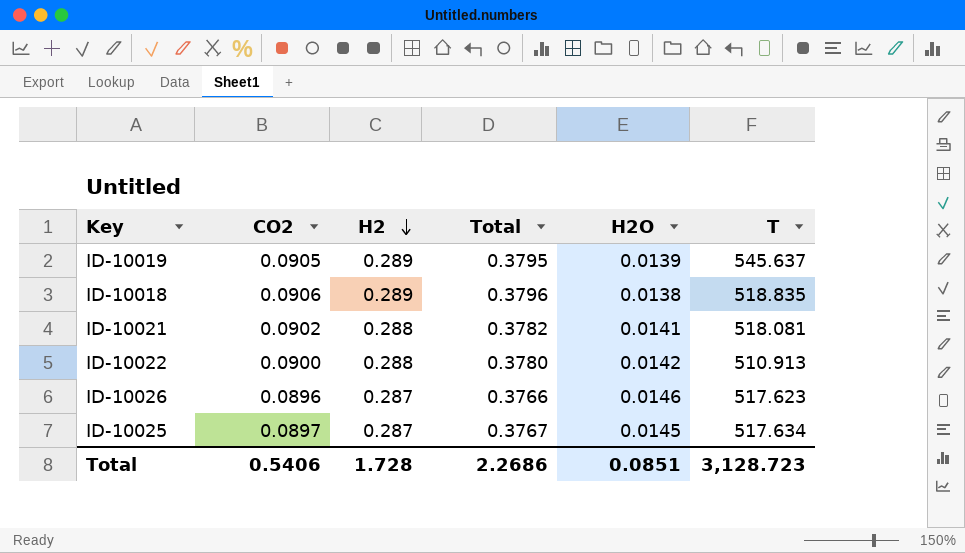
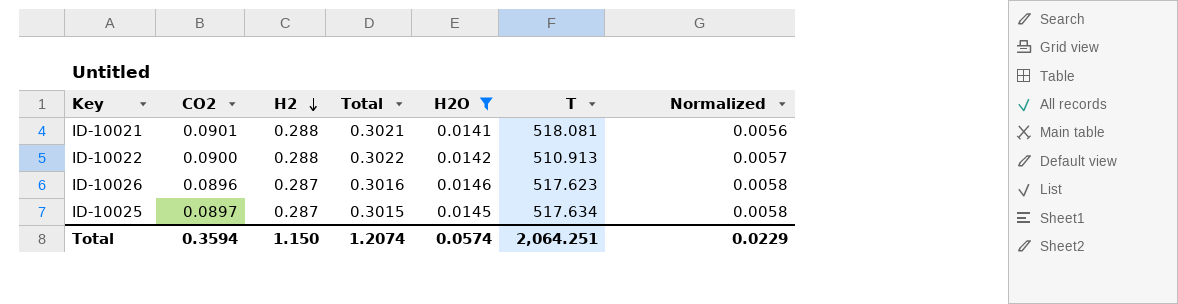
filter: none -> H2O >= 0.0141
column Total | formula: [CO2] + [H2] -> [H2] + [H2O]
column Normalized | formula: none -> [H2O] * 0.4
ID-10021 | CO2: 0.0902 -> 0.0901
Total | CO2: 0.5406 -> 0.3594
Total | H2: 1.728 -> 1.150
Total | Total: 2.2686 -> 1.2074
Total | H2O: 0.0851 -> 0.0574
Total | T: 3,128.723 -> 2,064.251

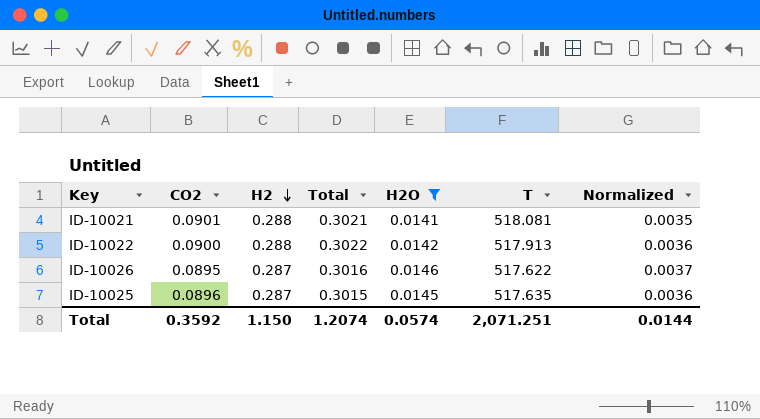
column Normalized | formula: [H2O] * 0.4 -> [H2O] * 0.25
ID-10022 | T: 510.913 -> 517.913
ID-10026 | CO2: 0.0896 -> 0.0895
ID-10026 | T: 517.623 -> 517.622
ID-10025 | CO2: 0.0897 -> 0.0896
ID-10025 | T: 517.634 -> 517.635
Total | CO2: 0.3594 -> 0.3592
Total | T: 2,064.251 -> 2,071.251
Total | Normalized: 0.0229 -> 0.0144

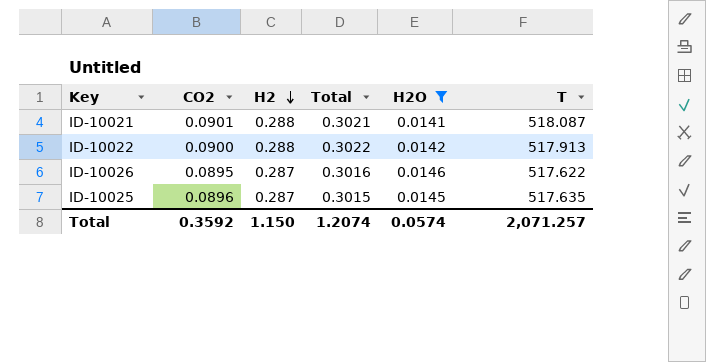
column Normalized | formula: [H2O] * 0.25 -> none
ID-10021 | T: 518.081 -> 518.087
Total | T: 2,071.251 -> 2,071.257

